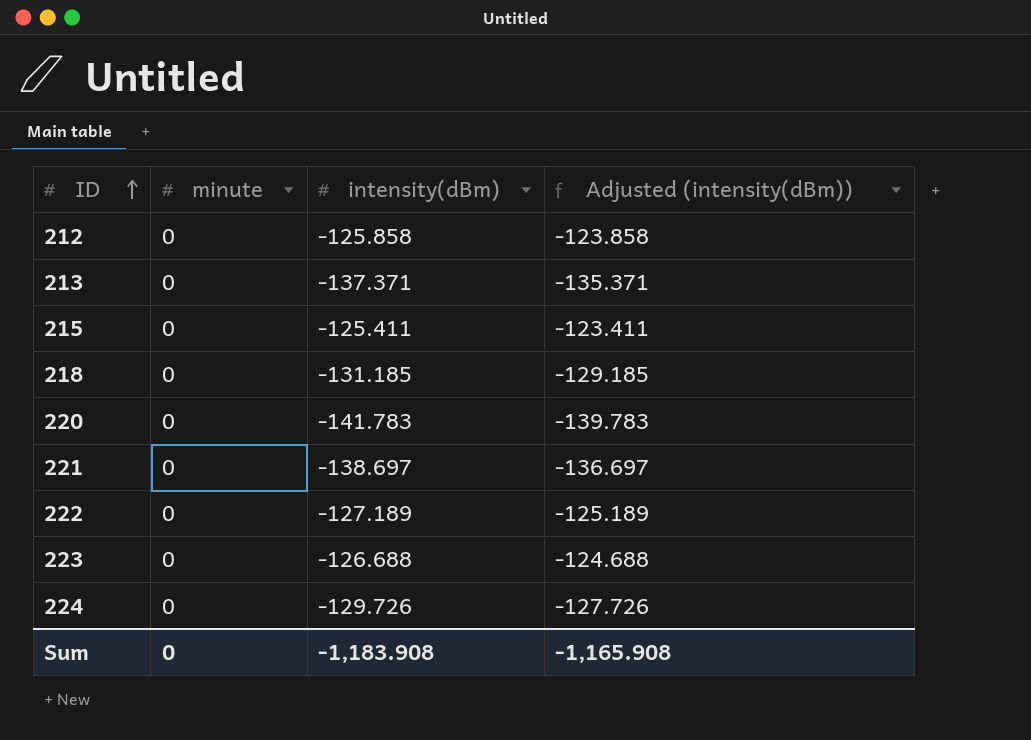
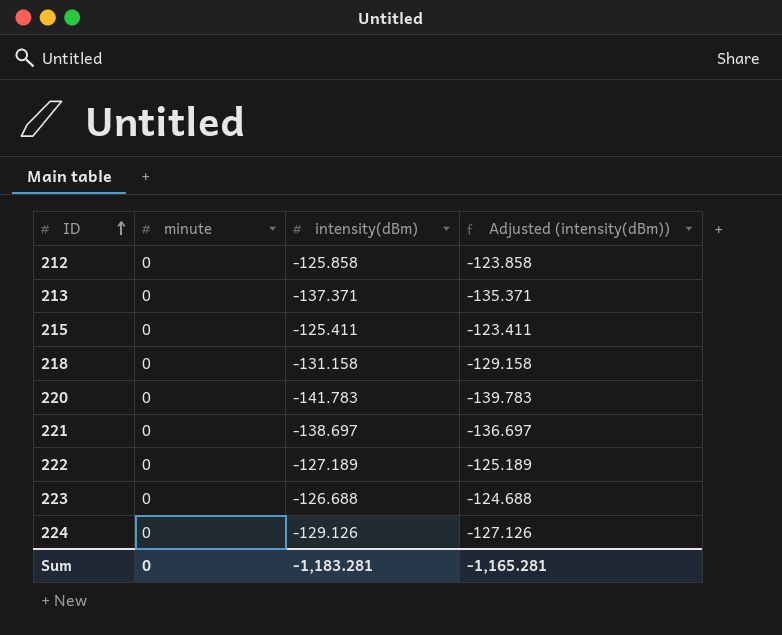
218 | intensity(dBm): -131.185 -> -131.158
218 | Adjusted (intensity(dBm)): -129.185 -> -129.158
224 | intensity(dBm): -129.726 -> -129.126
224 | Adjusted (intensity(dBm)): -127.726 -> -127.126
Sum | intensity(dBm): -1,183.908 -> -1,183.281
Sum | Adjusted (intensity(dBm)): -1,165.908 -> -1,165.281

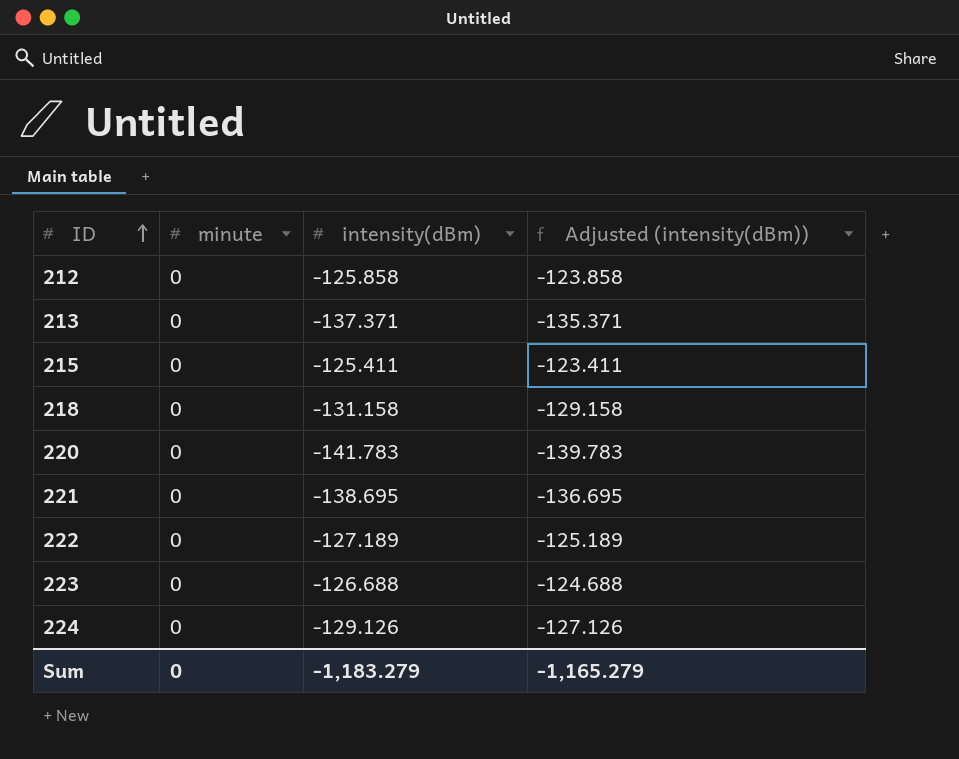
221 | intensity(dBm): -138.697 -> -138.695
221 | Adjusted (intensity(dBm)): -136.697 -> -136.695
Sum | intensity(dBm): -1,183.281 -> -1,183.279
Sum | Adjusted (intensity(dBm)): -1,165.281 -> -1,165.279

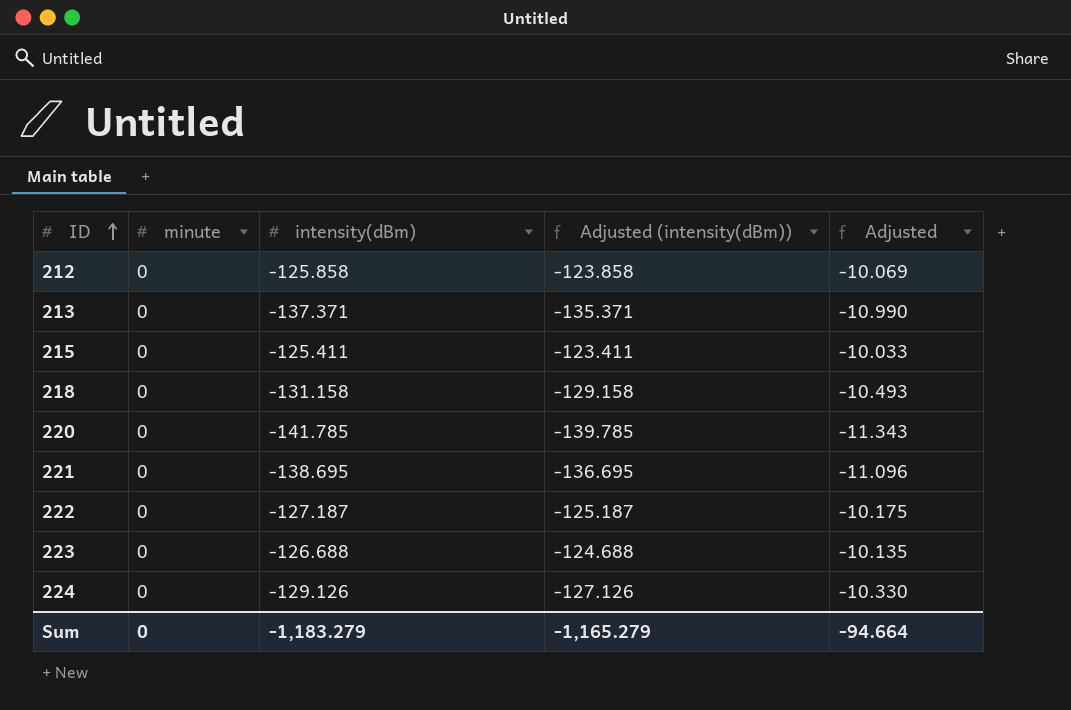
column Adjusted | formula: none -> [intensity(dBm)] * 0.08
220 | intensity(dBm): -141.783 -> -141.785
220 | Adjusted (intensity(dBm)): -139.783 -> -139.785
222 | intensity(dBm): -127.189 -> -127.187
222 | Adjusted (intensity(dBm)): -125.189 -> -125.187

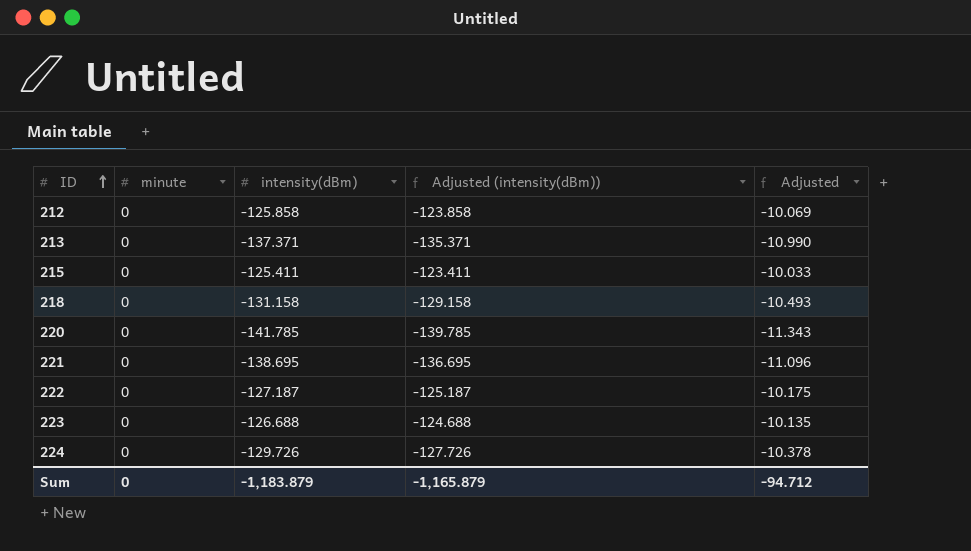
224 | intensity(dBm): -129.126 -> -129.726
224 | Adjusted (intensity(dBm)): -127.126 -> -127.726
224 | Adjusted: -10.330 -> -10.378
Sum | intensity(dBm): -1,183.279 -> -1,183.879
Sum | Adjusted (intensity(dBm)): -1,165.279 -> -1,165.879
Sum | Adjusted: -94.664 -> -94.712

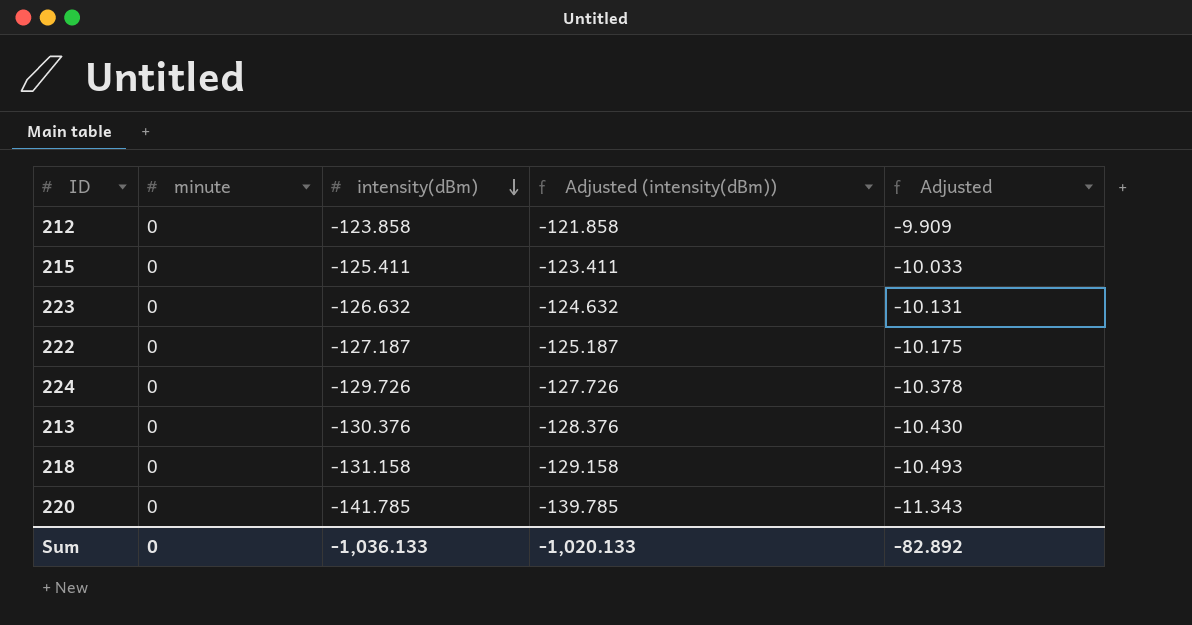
row order: ID ascending -> intensity(dBm) descending
row 221: 0 | -138.695 | -136.695 | -11.096 -> none
212 | intensity(dBm): -125.858 -> -123.858
212 | Adjusted (intensity(dBm)): -123.858 -> -121.858
212 | Adjusted: -10.069 -> -9.909
223 | intensity(dBm): -126.688 -> -126.632
223 | Adjusted (intensity(dBm)): -124.688 -> -124.632
223 | Adjusted: -10.135 -> -10.131
213 | intensity(dBm): -137.371 -> -130.376
213 | Adjusted (intensity(dBm)): -135.371 -> -128.376
213 | Adjusted: -10.990 -> -10.430
Sum | intensity(dBm): -1,183.879 -> -1,036.133
Sum | Adjusted (intensity(dBm)): -1,165.879 -> -1,020.133
Sum | Adjusted: -94.712 -> -82.892

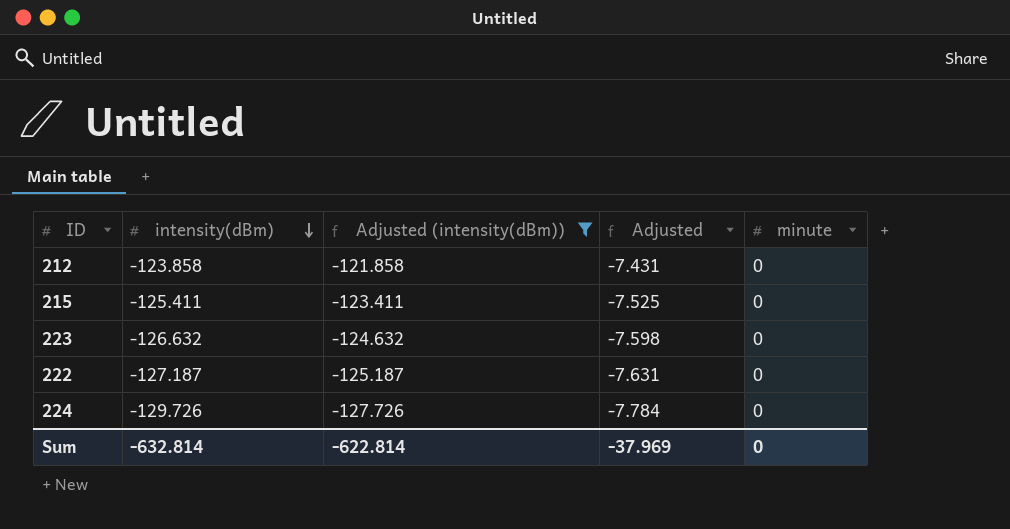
filter: none -> Adjusted (intensity(dBm)) >= -127.726
column Adjusted | formula: [intensity(dBm)] * 0.08 -> [intensity(dBm)] * 0.06
column minute | position: 2 -> 5
Sum | intensity(dBm): -1,036.133 -> -632.814
Sum | Adjusted (intensity(dBm)): -1,020.133 -> -622.814
Sum | Adjusted: -82.892 -> -37.969

